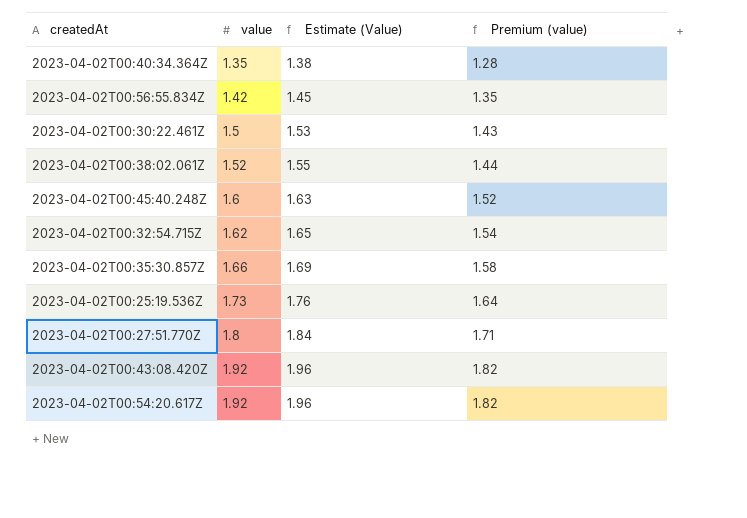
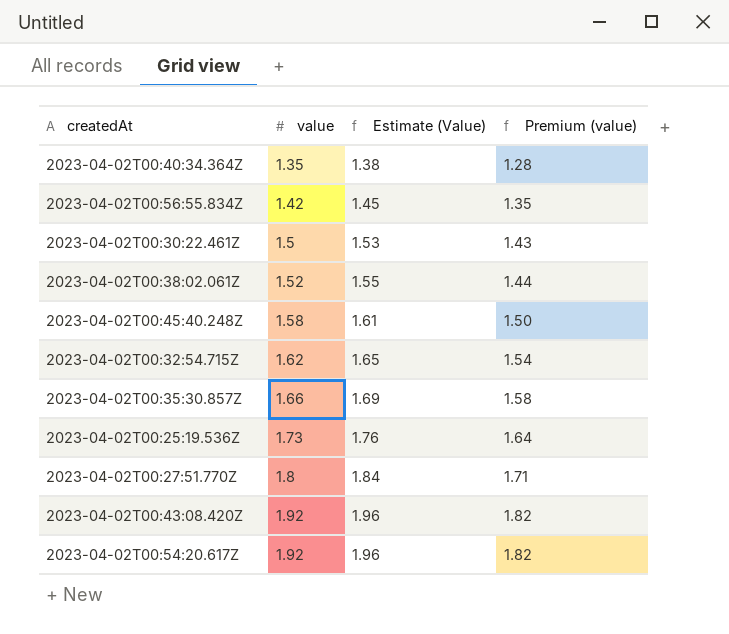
2023-04-02T00:45:40.248Z | value: 1.6 -> 1.58
2023-04-02T00:45:40.248Z | Estimate (Value): 1.63 -> 1.61
2023-04-02T00:45:40.248Z | Premium (value): 1.52 -> 1.50

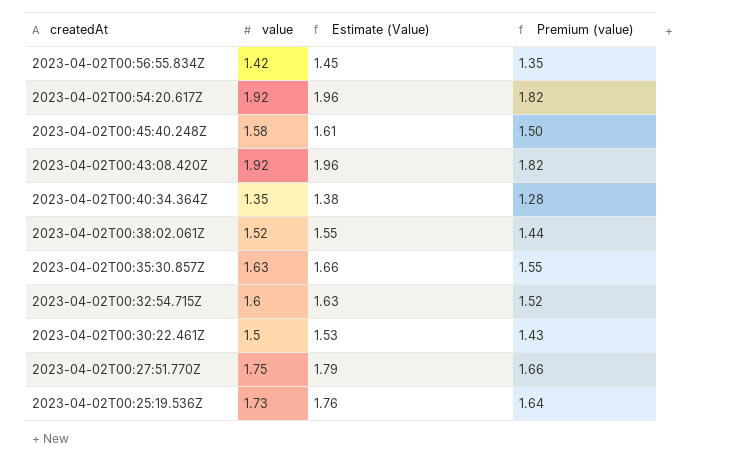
row order: value ascending -> createdAt descending
2023-04-02T00:35:30.857Z | value: 1.66 -> 1.63
2023-04-02T00:35:30.857Z | Estimate (Value): 1.69 -> 1.66
2023-04-02T00:35:30.857Z | Premium (value): 1.58 -> 1.55
2023-04-02T00:32:54.715Z | value: 1.62 -> 1.6
2023-04-02T00:32:54.715Z | Estimate (Value): 1.65 -> 1.63
2023-04-02T00:32:54.715Z | Premium (value): 1.54 -> 1.52
2023-04-02T00:27:51.770Z | value: 1.8 -> 1.75
2023-04-02T00:27:51.770Z | Estimate (Value): 1.84 -> 1.79
2023-04-02T00:27:51.770Z | Premium (value): 1.71 -> 1.66

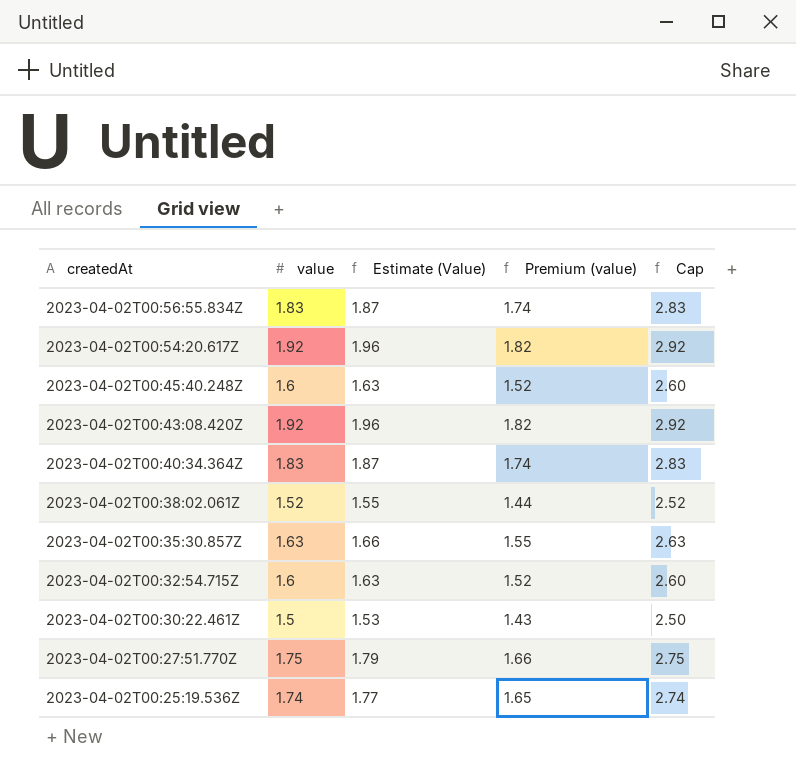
column Cap | formula: none -> [value] + 1
2023-04-02T00:56:55.834Z | value: 1.42 -> 1.83
2023-04-02T00:56:55.834Z | Estimate (Value): 1.45 -> 1.87
2023-04-02T00:56:55.834Z | Premium (value): 1.35 -> 1.74
2023-04-02T00:45:40.248Z | value: 1.58 -> 1.6
2023-04-02T00:45:40.248Z | Estimate (Value): 1.61 -> 1.63
2023-04-02T00:45:40.248Z | Premium (value): 1.50 -> 1.52
2023-04-02T00:40:34.364Z | value: 1.35 -> 1.83
2023-04-02T00:40:34.364Z | Estimate (Value): 1.38 -> 1.87
2023-04-02T00:40:34.364Z | Premium (value): 1.28 -> 1.74
2023-04-02T00:25:19.536Z | value: 1.73 -> 1.74
2023-04-02T00:25:19.536Z | Estimate (Value): 1.76 -> 1.77
2023-04-02T00:25:19.536Z | Premium (value): 1.64 -> 1.65

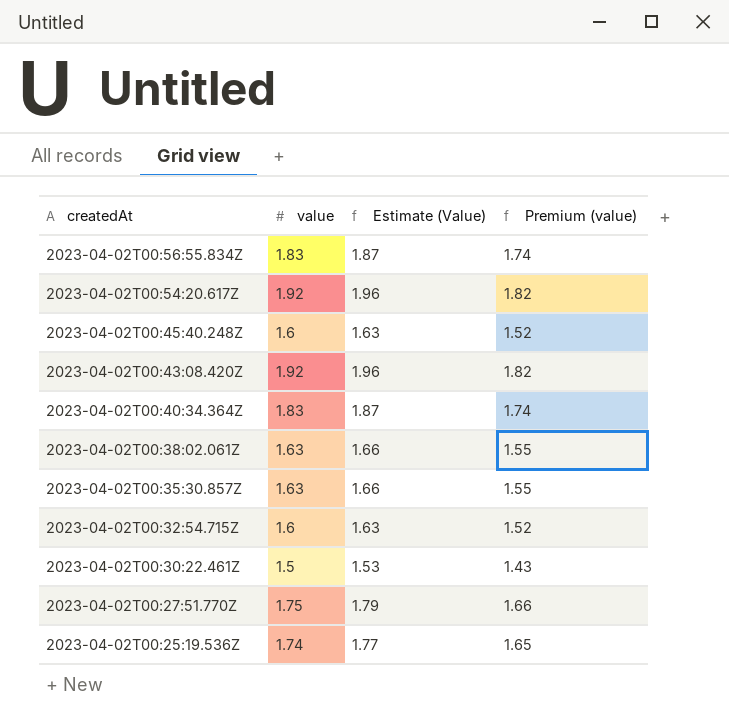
column Cap | formula: [value] + 1 -> none
2023-04-02T00:38:02.061Z | value: 1.52 -> 1.63
2023-04-02T00:38:02.061Z | Estimate (Value): 1.55 -> 1.66
2023-04-02T00:38:02.061Z | Premium (value): 1.44 -> 1.55

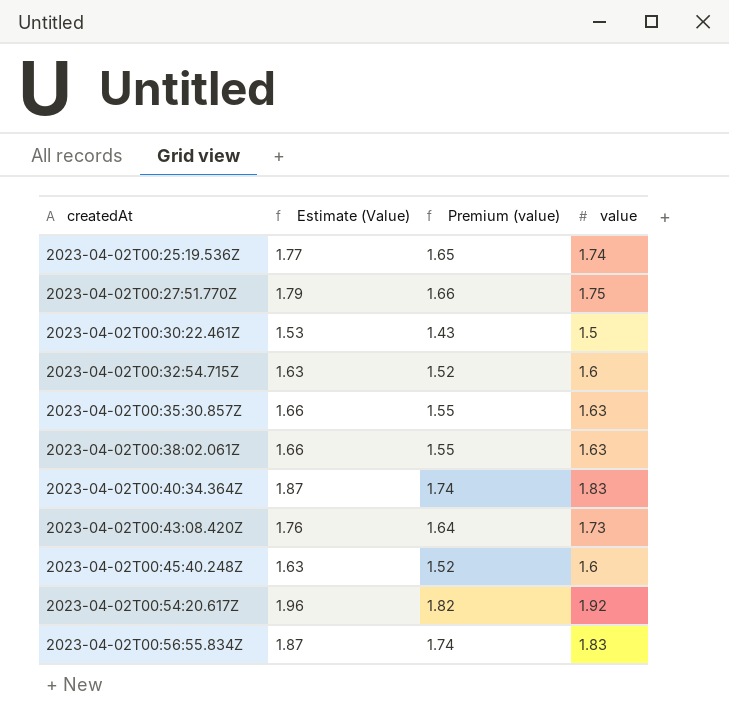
row order: createdAt descending -> createdAt ascending
column value | position: 2 -> 4
2023-04-02T00:43:08.420Z | Estimate (Value): 1.96 -> 1.76
2023-04-02T00:43:08.420Z | Premium (value): 1.82 -> 1.64
2023-04-02T00:43:08.420Z | value: 1.92 -> 1.73

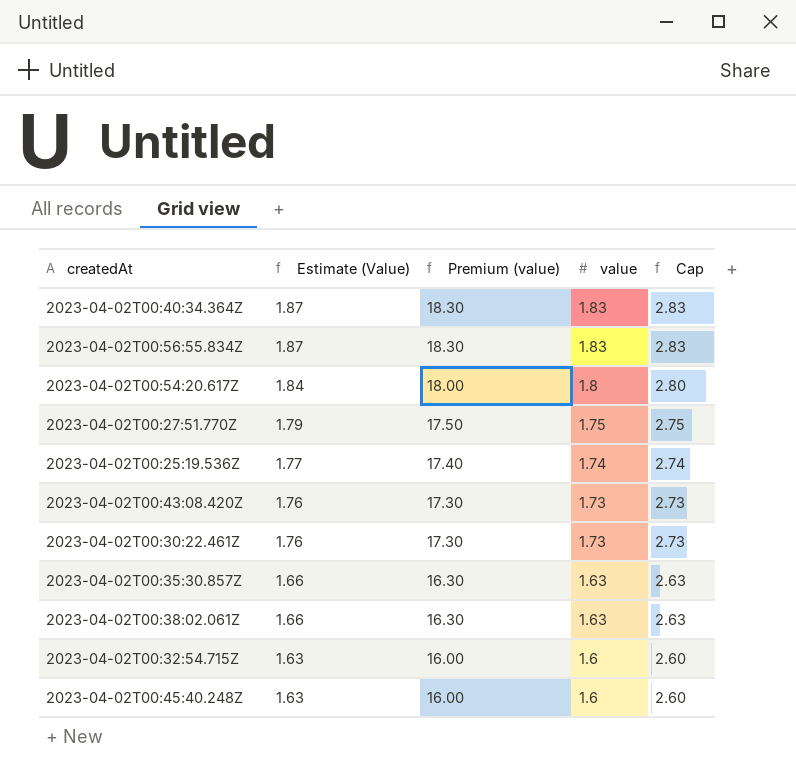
row order: createdAt ascending -> Estimate (Value) descending
column Premium (value) | formula: [value] * 0.95 -> [value] * 10
column Cap | formula: none -> [value] + 1
2023-04-02T00:54:20.617Z | Estimate (Value): 1.96 -> 1.84
2023-04-02T00:54:20.617Z | value: 1.92 -> 1.8
2023-04-02T00:30:22.461Z | Estimate (Value): 1.53 -> 1.76
2023-04-02T00:30:22.461Z | value: 1.5 -> 1.73

